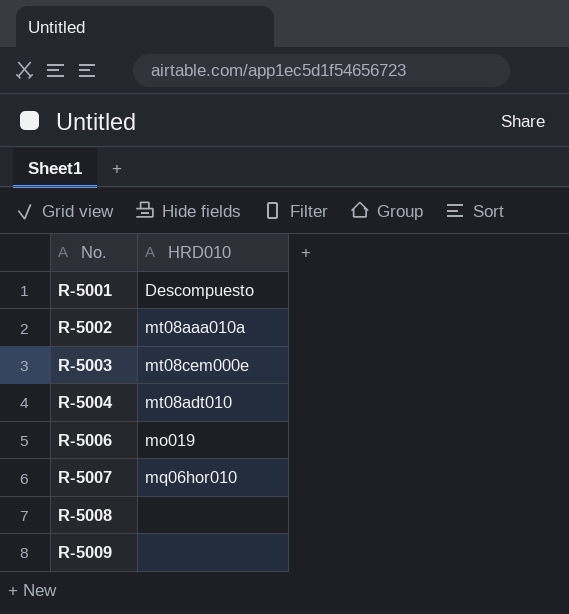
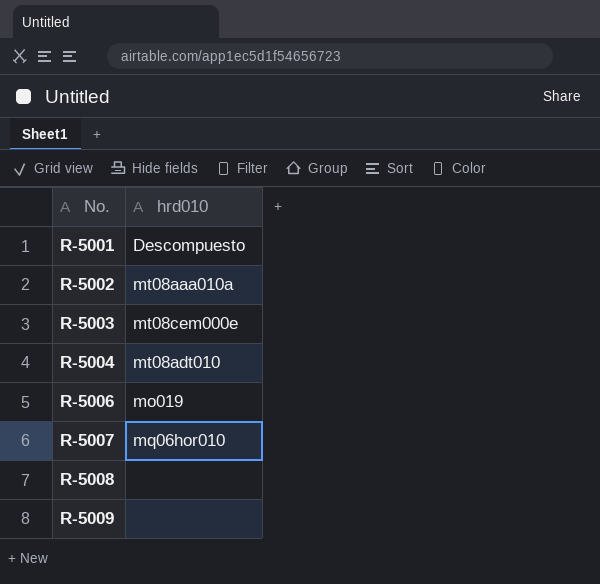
column name: HRD010 -> hrd010

